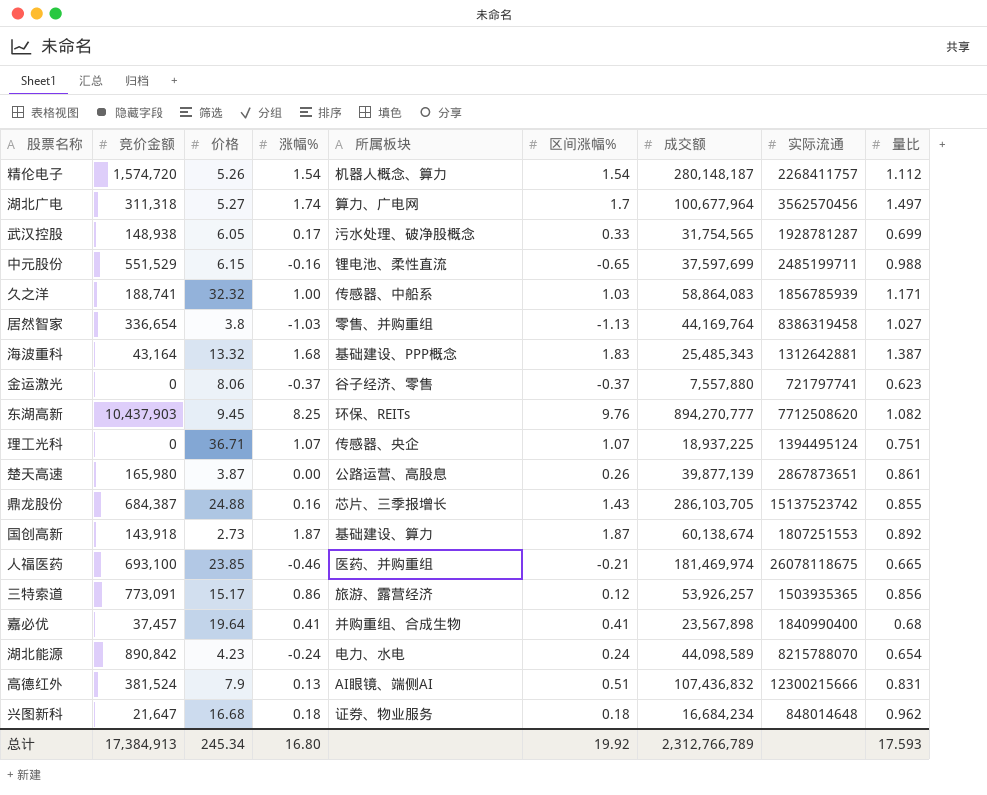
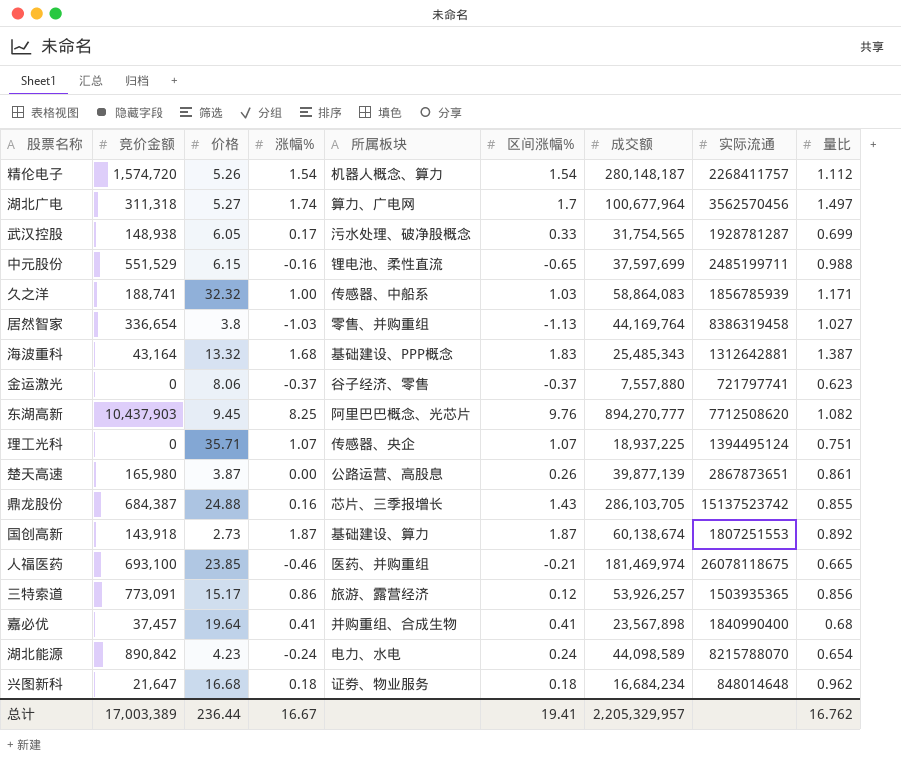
row 高德红外: 381,524 | 7.9 | 0.13 | AI眼镜、端侧AI | 0.51 | 107,436,832 | 12300215666 | 0.831 -> none
东湖高新 | 所属板块: 环保、REITs -> 阿里巴巴概念、光芯片
理工光科 | 价格: 36.71 -> 35.71
总计 | 竞价金额: 17,384,913 -> 17,003,389
总计 | 价格: 245.34 -> 236.44
总计 | 涨幅%: 16.80 -> 16.67
总计 | 区间涨幅%: 19.92 -> 19.41
总计 | 成交额: 2,312,766,789 -> 2,205,329,957
总计 | 量比: 17.593 -> 16.762

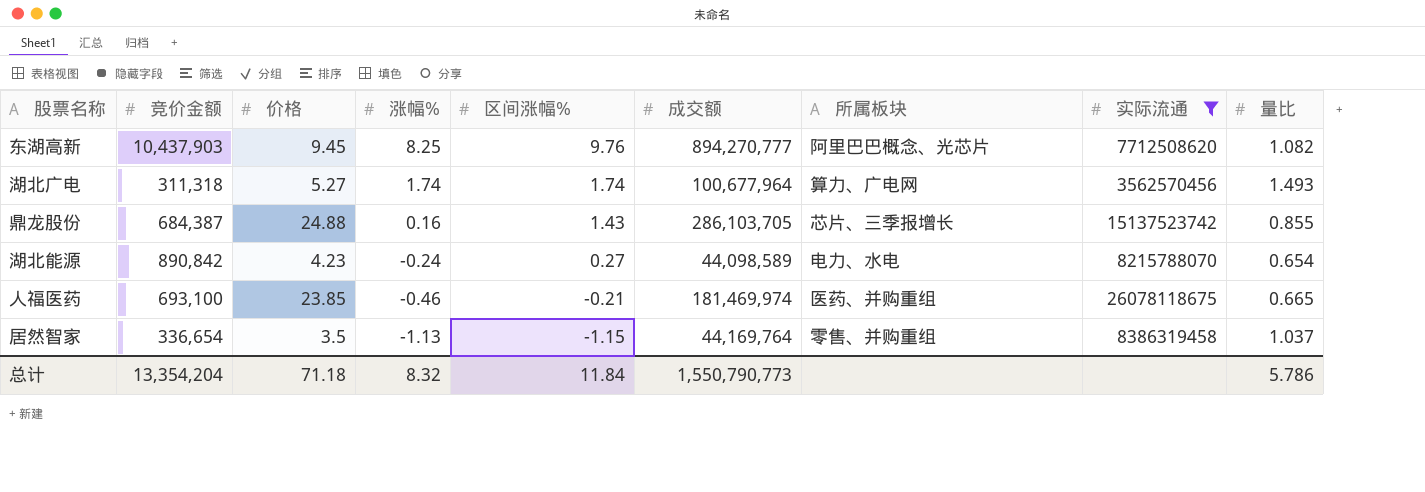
filter: none -> 实际流通 >= 3562570456
row order: none -> 涨幅% descending
column 所属板块 | position: 5 -> 7
湖北广电 | 区间涨幅%: 1.7 -> 1.74
湖北广电 | 量比: 1.497 -> 1.493
湖北能源 | 区间涨幅%: 0.24 -> 0.27
居然智家 | 价格: 3.8 -> 3.5
居然智家 | 涨幅%: -1.03 -> -1.13
居然智家 | 区间涨幅%: -1.13 -> -1.15
居然智家 | 量比: 1.027 -> 1.037
总计 | 竞价金额: 17,003,389 -> 13,354,204
总计 | 价格: 236.44 -> 71.18
总计 | 涨幅%: 16.67 -> 8.32
总计 | 区间涨幅%: 19.41 -> 11.84
总计 | 成交额: 2,205,329,957 -> 1,550,790,773
总计 | 量比: 16.762 -> 5.786

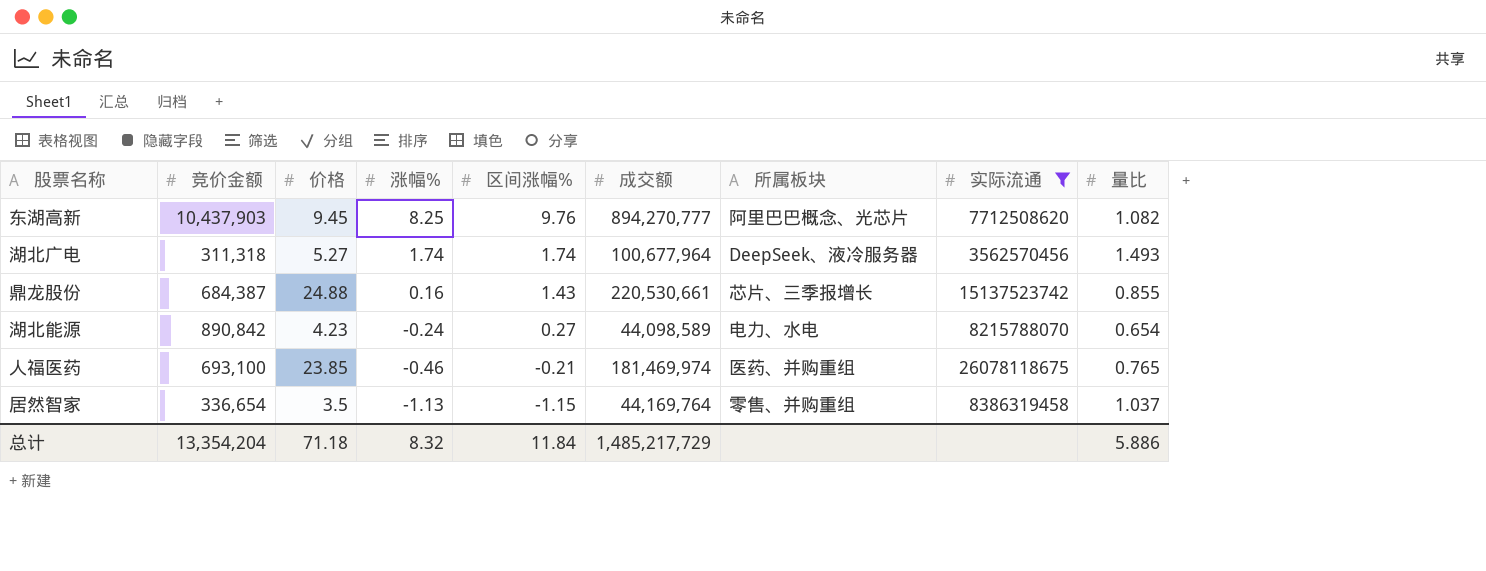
湖北广电 | 所属板块: 算力、广电网 -> DeepSeek、液冷服务器
鼎龙股份 | 成交额: 286,103,705 -> 220,530,661
人福医药 | 量比: 0.665 -> 0.765
总计 | 成交额: 1,550,790,773 -> 1,485,217,729
总计 | 量比: 5.786 -> 5.886

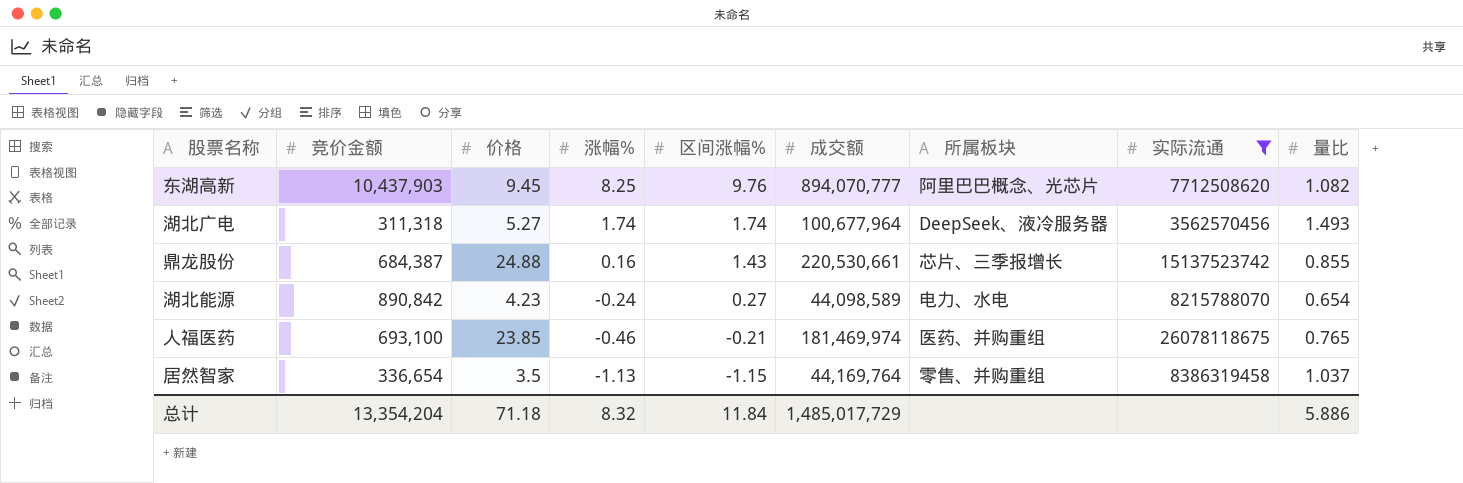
东湖高新 | 成交额: 894,270,777 -> 894,070,777
总计 | 成交额: 1,485,217,729 -> 1,485,017,729

